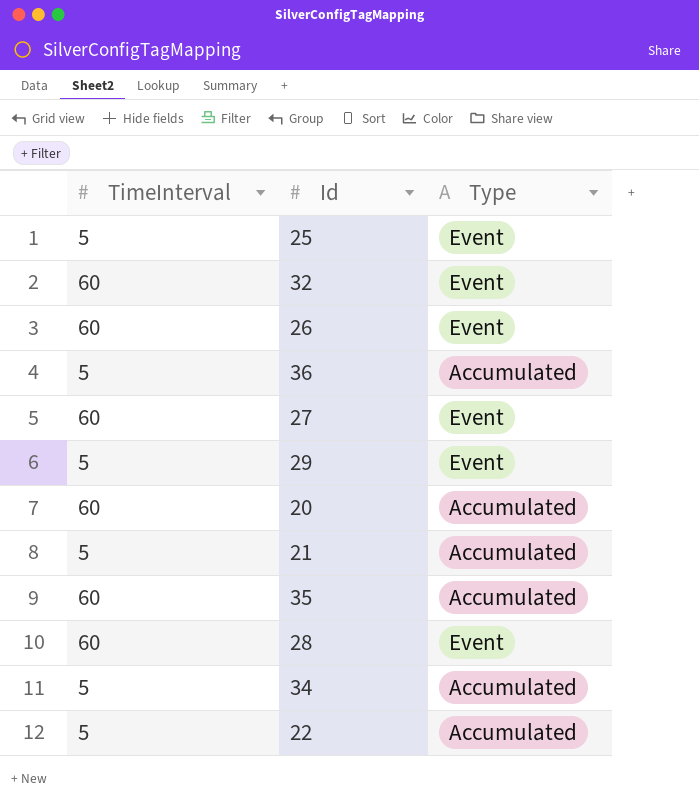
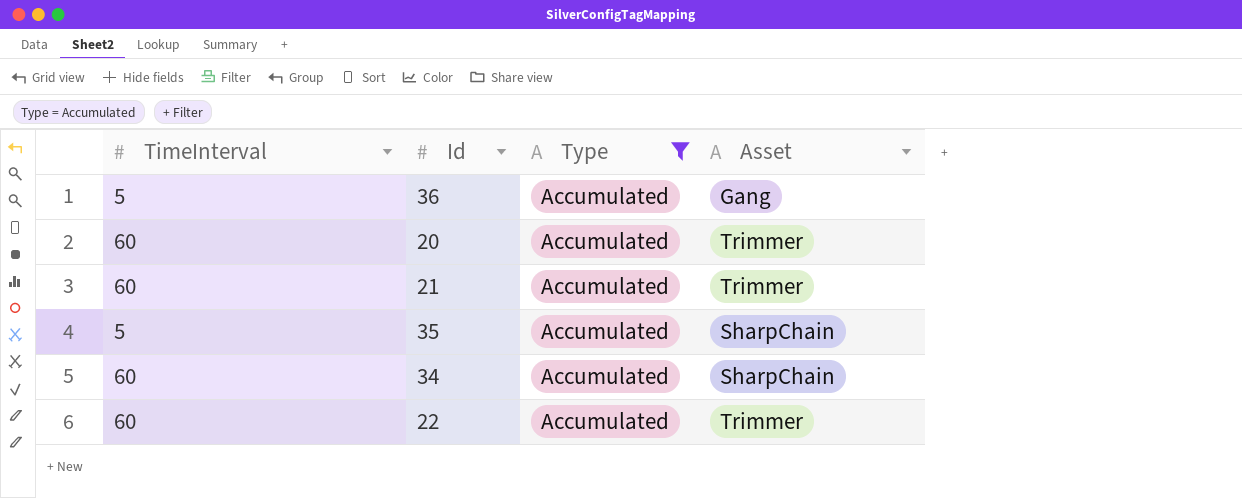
filter: none -> Type = Accumulated
column Asset | position: none -> 4
21 | TimeInterval: 5 -> 60
35 | TimeInterval: 60 -> 5
34 | TimeInterval: 5 -> 60
22 | TimeInterval: 5 -> 60

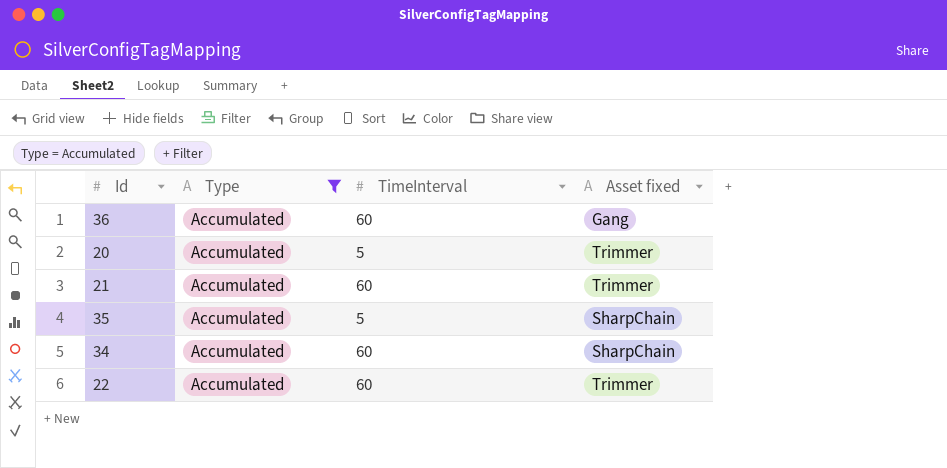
column TimeInterval | position: 1 -> 3
column name: Asset -> Asset fixed
36 | TimeInterval: 5 -> 60
20 | TimeInterval: 60 -> 5

